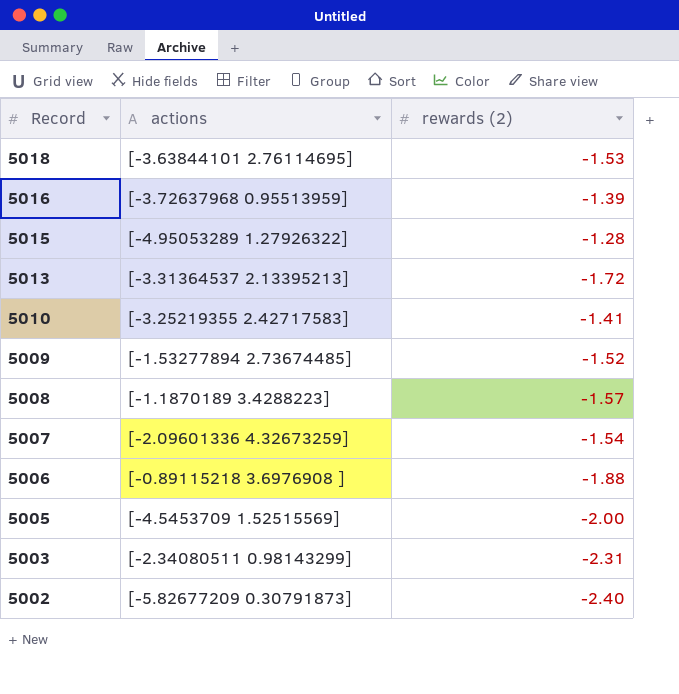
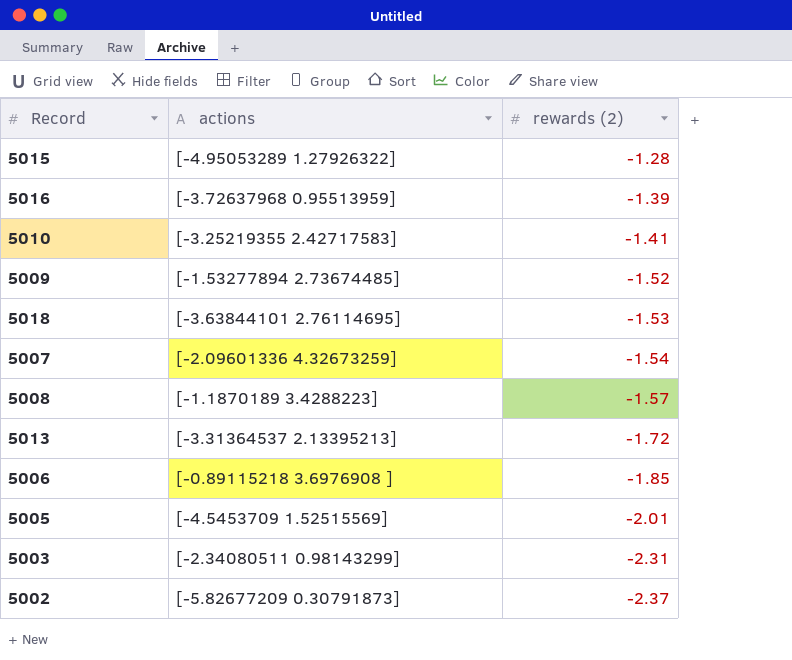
row order: Record descending -> rewards (2) descending
5006 | rewards (2): -1.88 -> -1.85
5005 | rewards (2): -2.00 -> -2.01
5002 | rewards (2): -2.40 -> -2.37

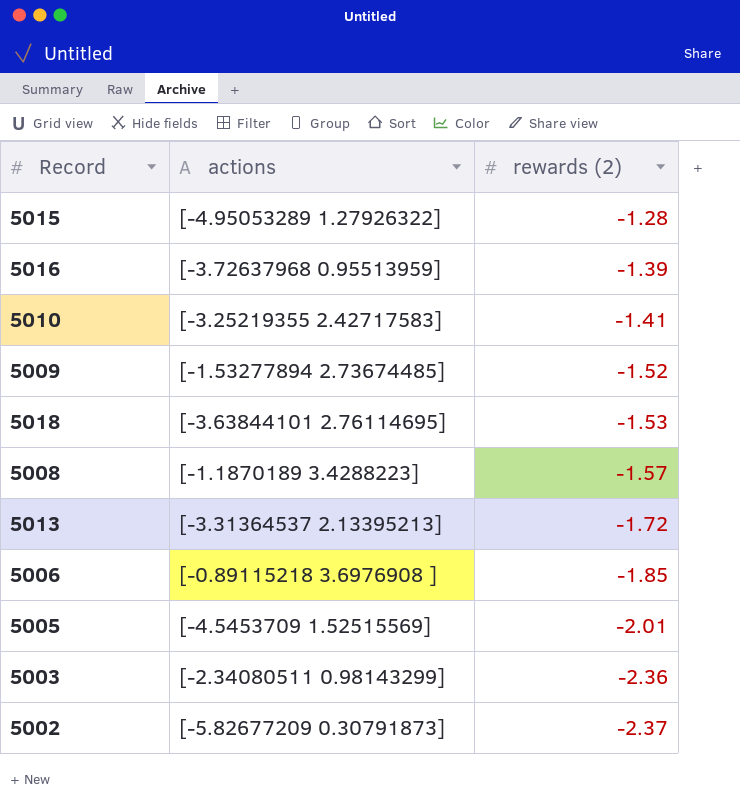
row 5007: [-2.09601336 4.32673259] | -1.54 -> none
5003 | rewards (2): -2.31 -> -2.36

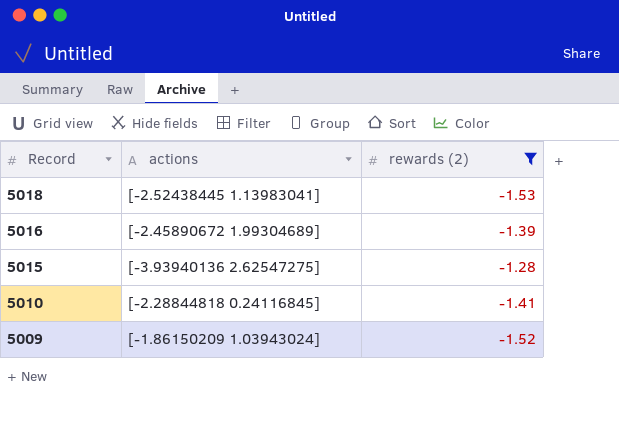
filter: none -> rewards (2) >= -1.53
row order: rewards (2) descending -> Record descending
5018 | actions: [-3.63844101 2.76114695] -> [-2.52438445 1.13983041]
5016 | actions: [-3.72637968 0.95513959] -> [-2.45890672 1.99304689]
5015 | actions: [-4.95053289 1.27926322] -> [-3.93940136 2.62547275]
5010 | actions: [-3.25219355 2.42717583] -> [-2.28844818 0.24116845]
5009 | actions: [-1.53277894 2.73674485] -> [-1.86150209 1.03943024]

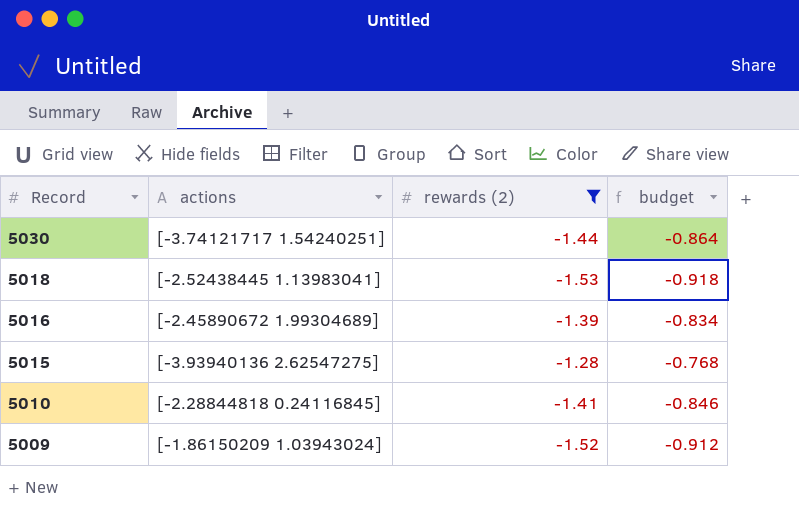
column budget | formula: none -> [rewards (2)] * 0.6
row 5030: none -> [-3.74121717 1.54240251] | -1.44 | -0.864

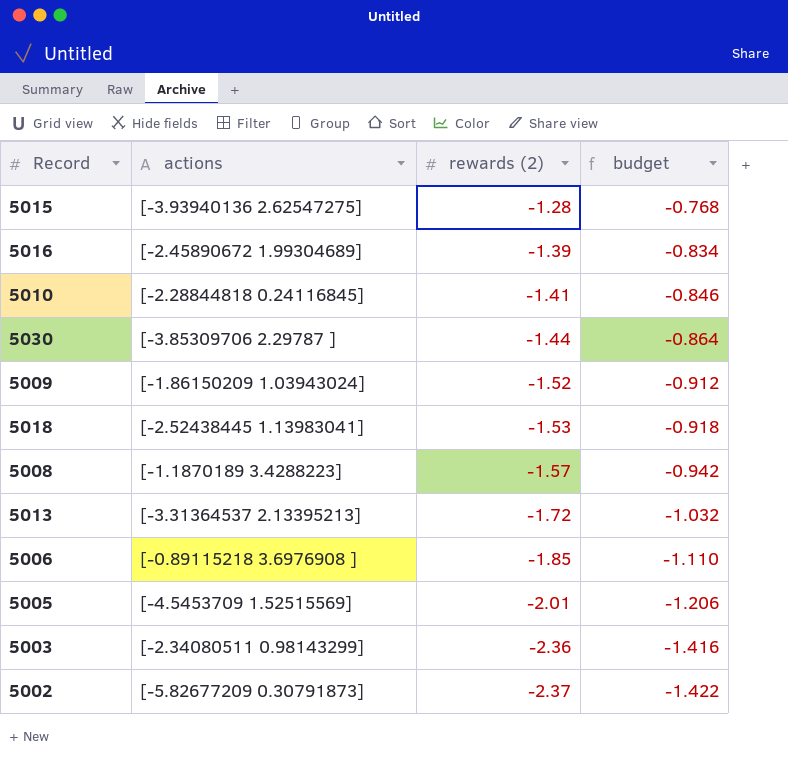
filter: rewards (2) >= -1.53 -> none
row order: Record descending -> rewards (2) descending
5030 | actions: [-3.74121717 1.54240251] -> [-3.85309706 2.29787 ]

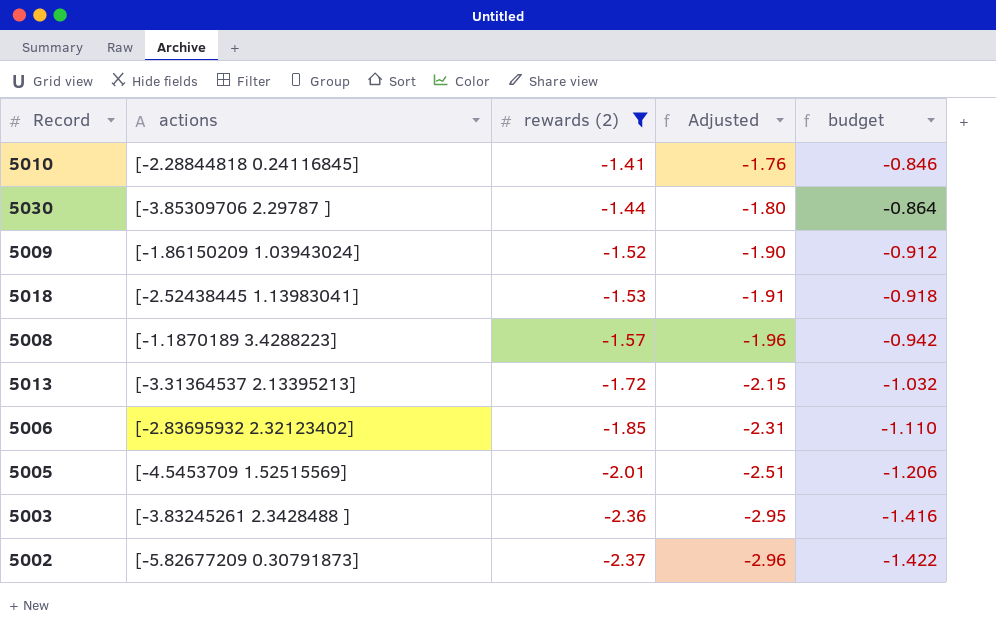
filter: none -> rewards (2) <= -1.41
column Adjusted | formula: none -> [rewards (2)] * 1.25
5006 | actions: [-0.89115218 3.6976908 ] -> [-2.83695932 2.32123402]
5003 | actions: [-2.34080511 0.98143299] -> [-3.83245261 2.3428488 ]

